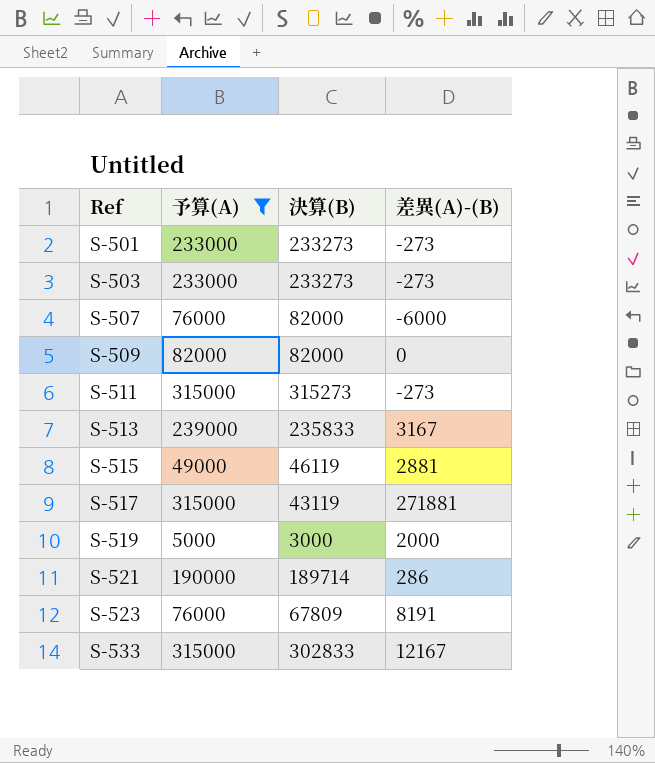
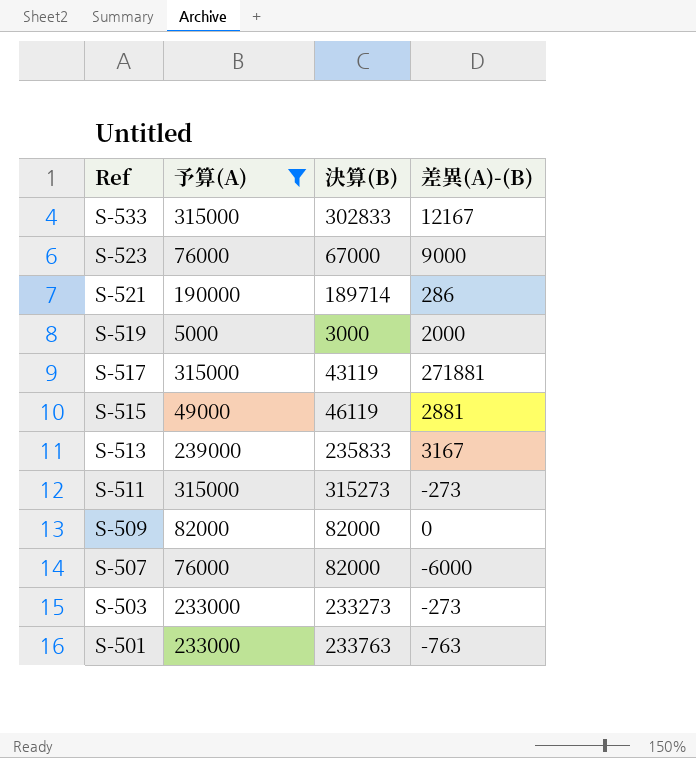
row order: Ref ascending -> Ref descending
S-523 | 決算(B): 67809 -> 67000
S-523 | 差異(A)-(B): 8191 -> 9000
S-501 | 決算(B): 233273 -> 233763
S-501 | 差異(A)-(B): -273 -> -763

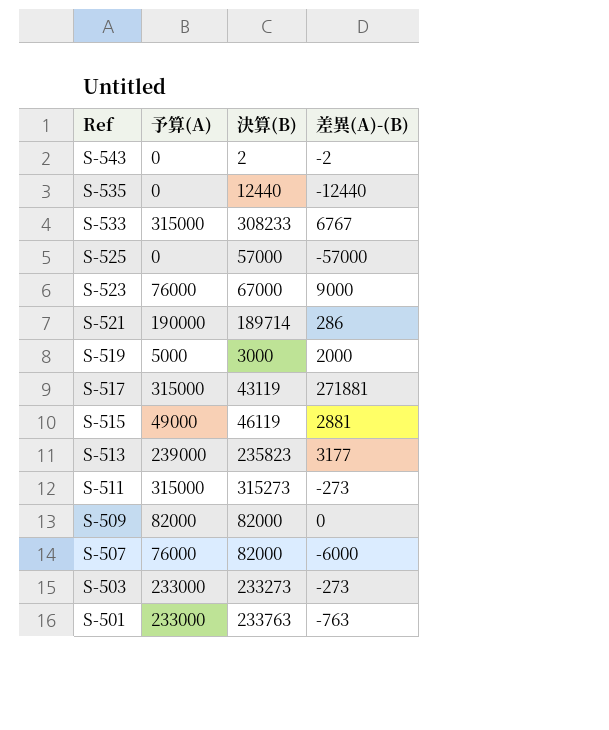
filter: 予算(A) != 0 -> none
S-533 | 決算(B): 302833 -> 308233
S-533 | 差異(A)-(B): 12167 -> 6767
S-513 | 決算(B): 235833 -> 235823
S-513 | 差異(A)-(B): 3167 -> 3177

